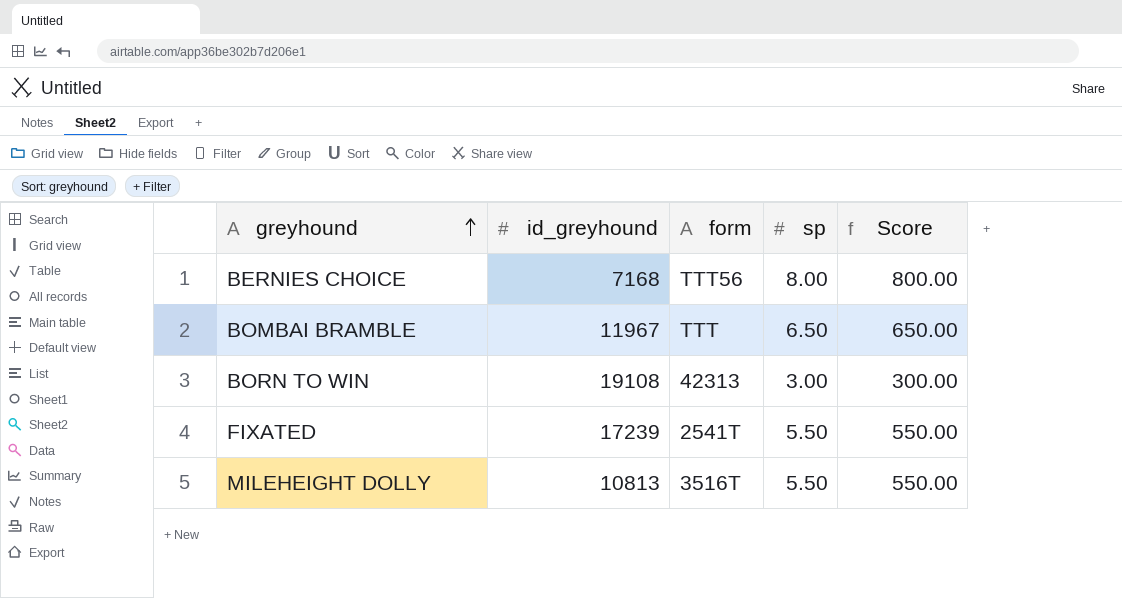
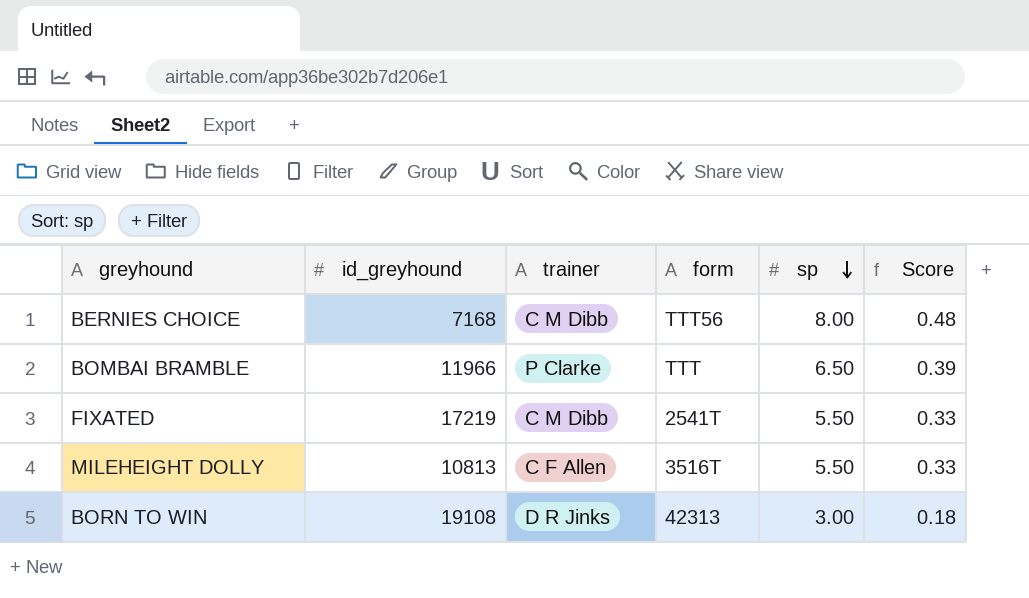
row order: greyhound ascending -> sp descending
column trainer | position: none -> 3
column Score | formula: [sp] * 100 -> [sp] * 0.06
BOMBAI BRAMBLE | id_greyhound: 11967 -> 11966
FIXATED | id_greyhound: 17239 -> 17219

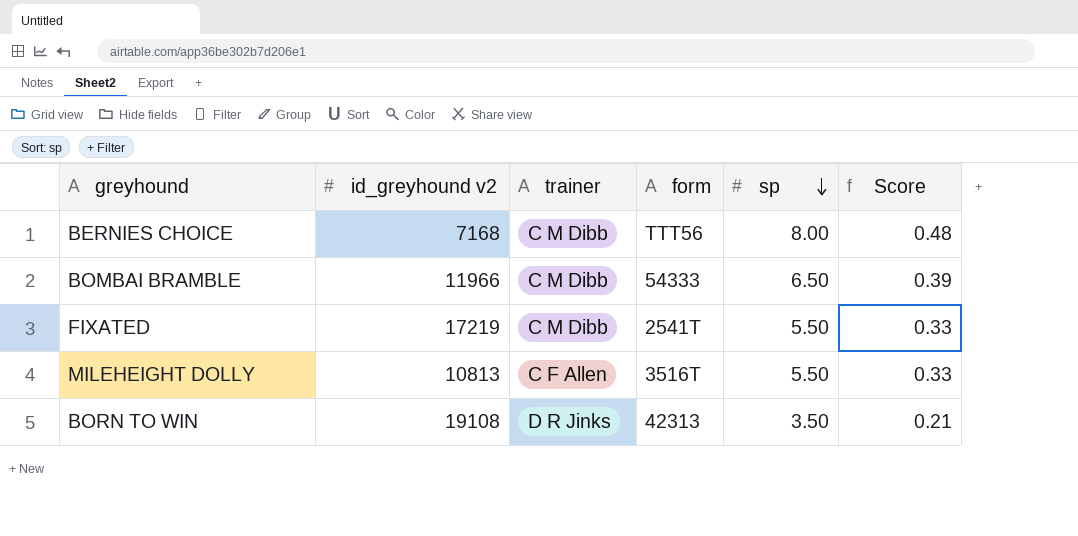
column name: id_greyhound -> id_greyhound v2
BOMBAI BRAMBLE | trainer: P Clarke -> C M Dibb
BOMBAI BRAMBLE | form: TTT -> 54333
BORN TO WIN | sp: 3.00 -> 3.50
BORN TO WIN | Score: 0.18 -> 0.21

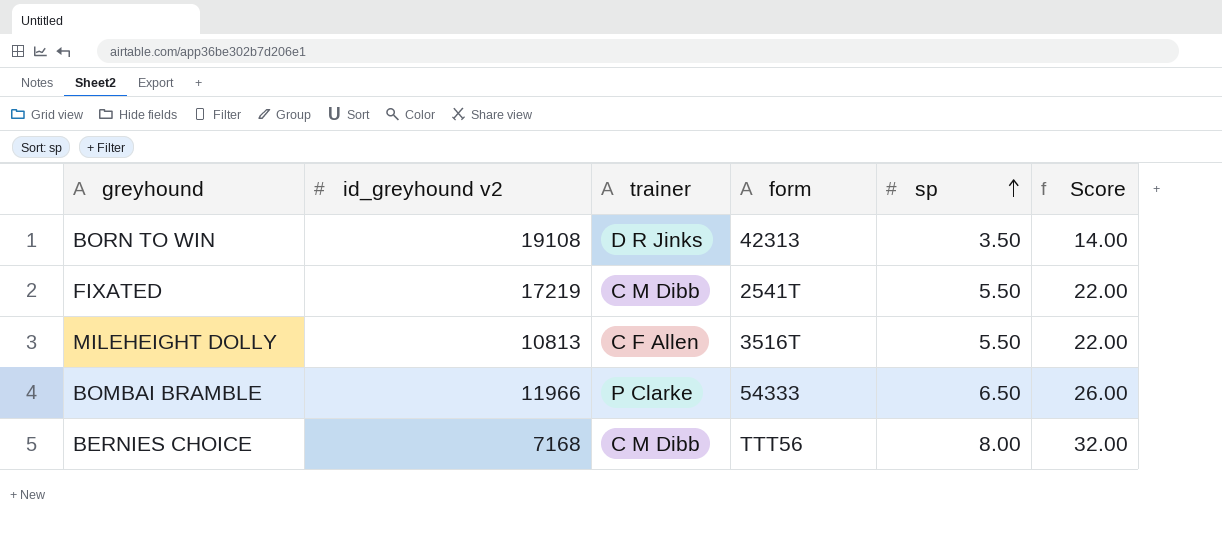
row order: sp descending -> sp ascending
column Score | formula: [sp] * 0.06 -> [sp] * 4
BOMBAI BRAMBLE | trainer: C M Dibb -> P Clarke

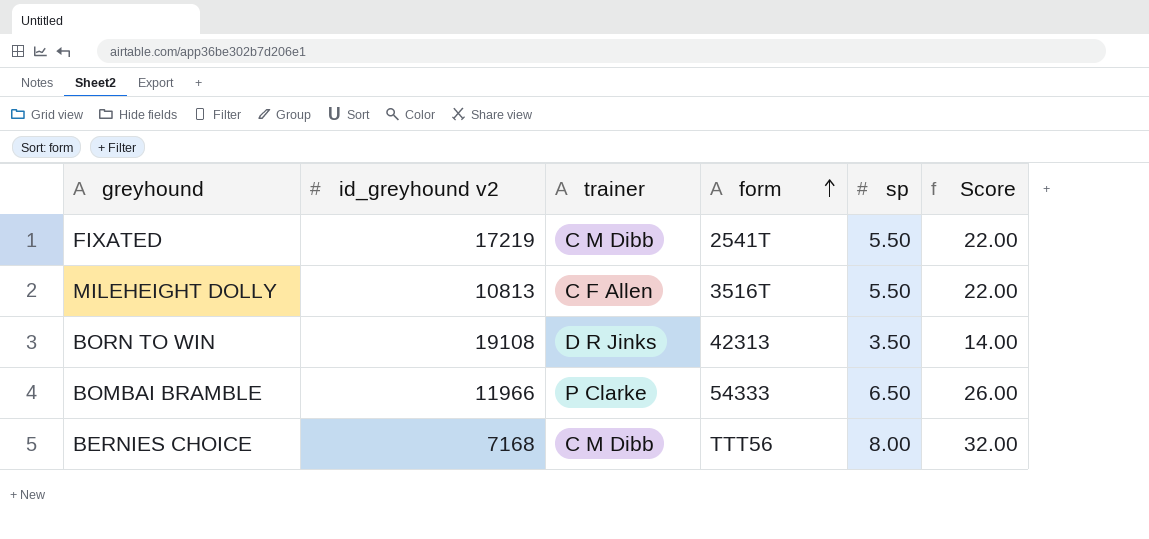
row order: sp ascending -> form ascending

